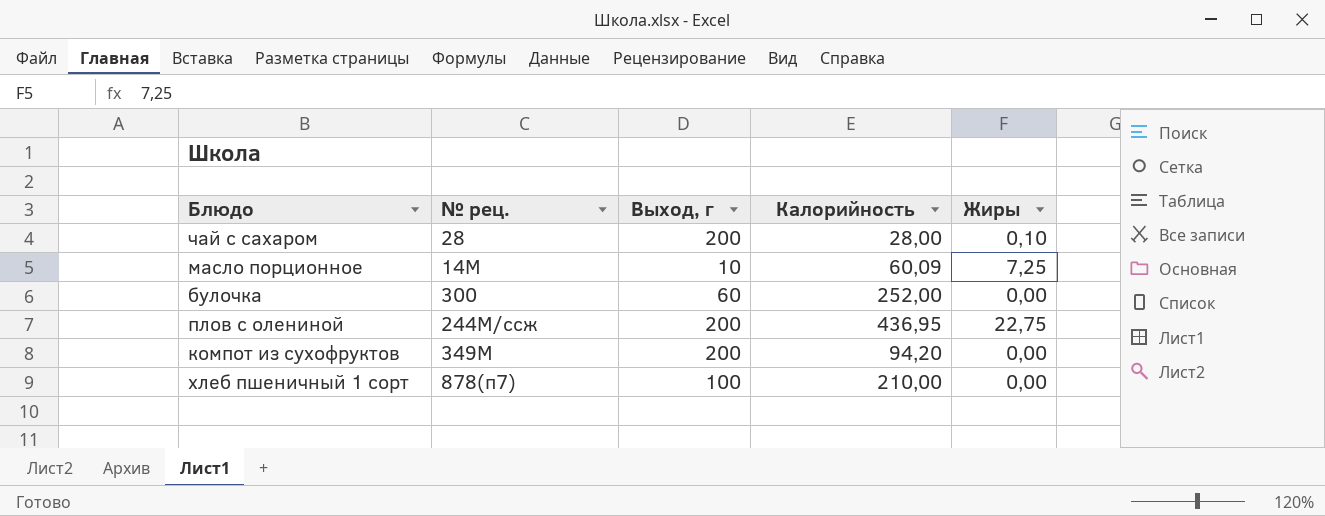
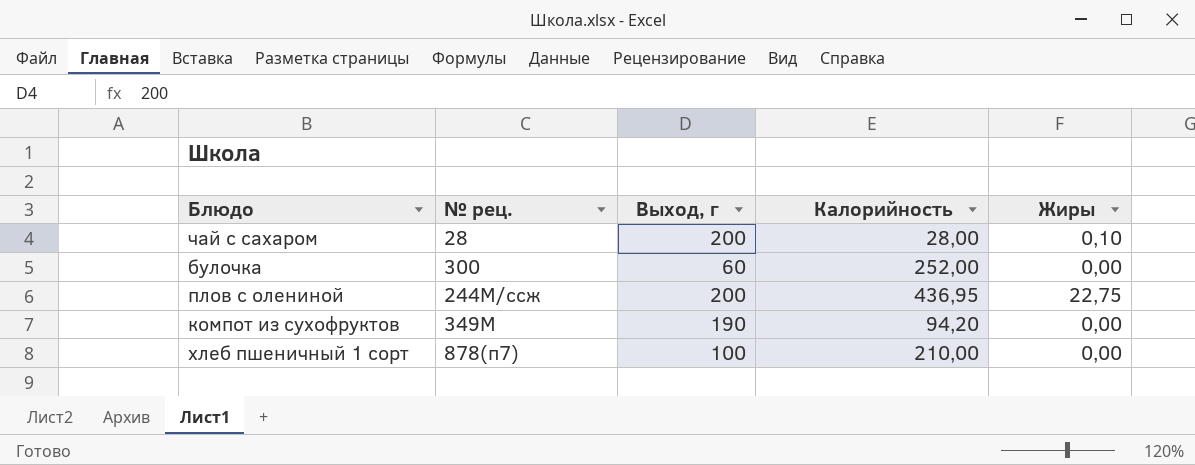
row масло порционное: 14М | 10 | 60,09 | 7,25 -> none
компот из сухофруктов | Выход, г: 200 -> 190

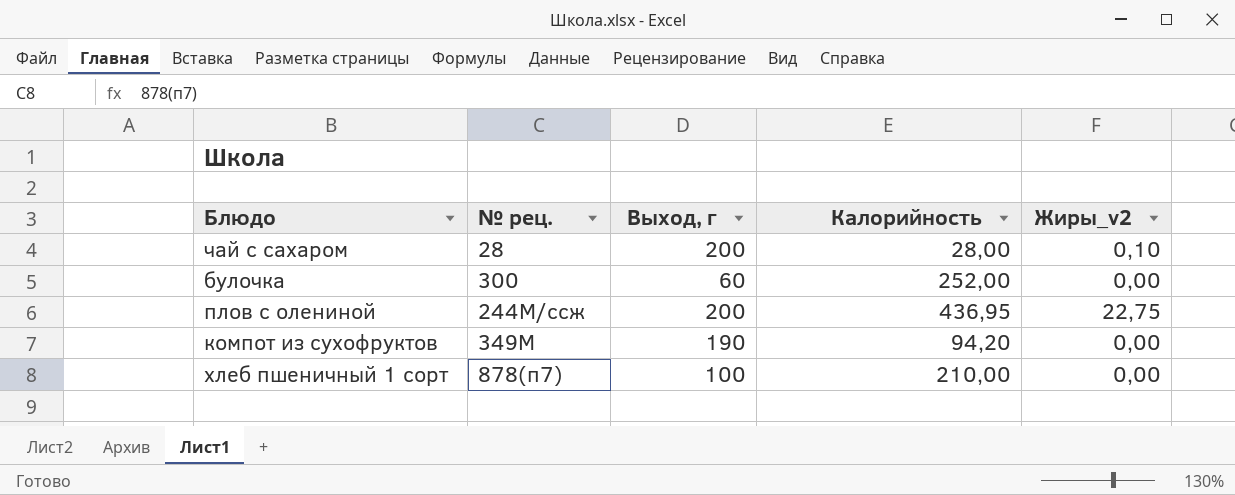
column name: Жиры -> Жиры_v2

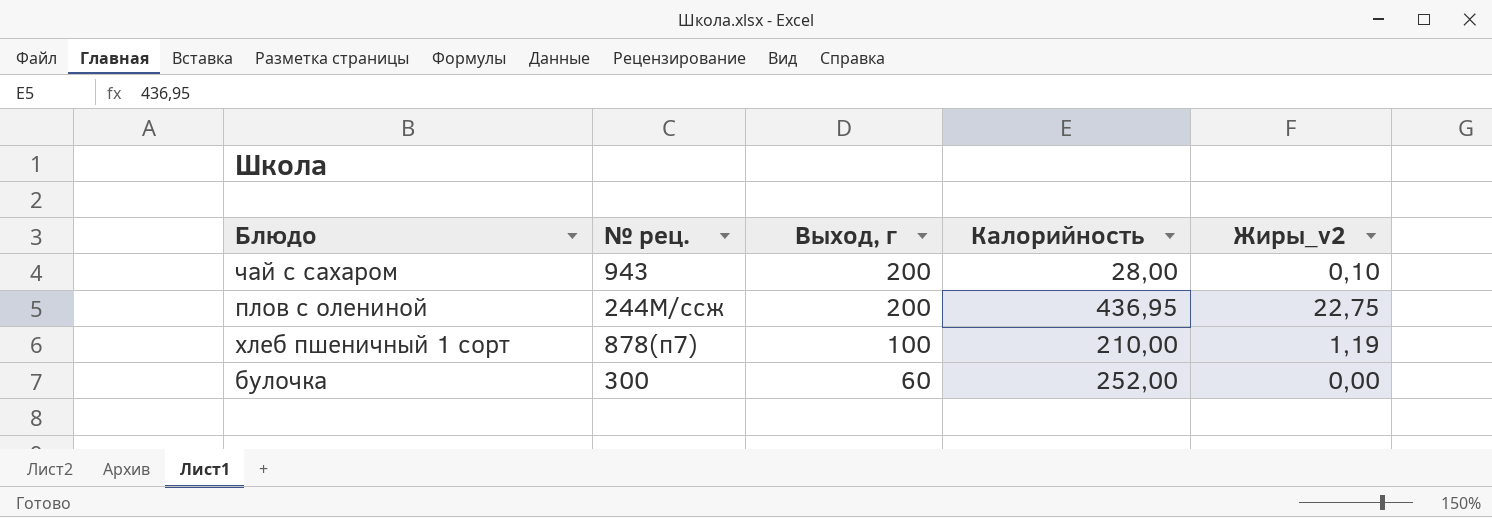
row order: none -> Выход, г descending
row компот из сухофруктов: 349М | 190 | 94,20 | 0,00 -> none
чай с сахаром | № рец.: 28 -> 943
хлеб пшеничный 1 сорт | Жиры_v2: 0,00 -> 1,19

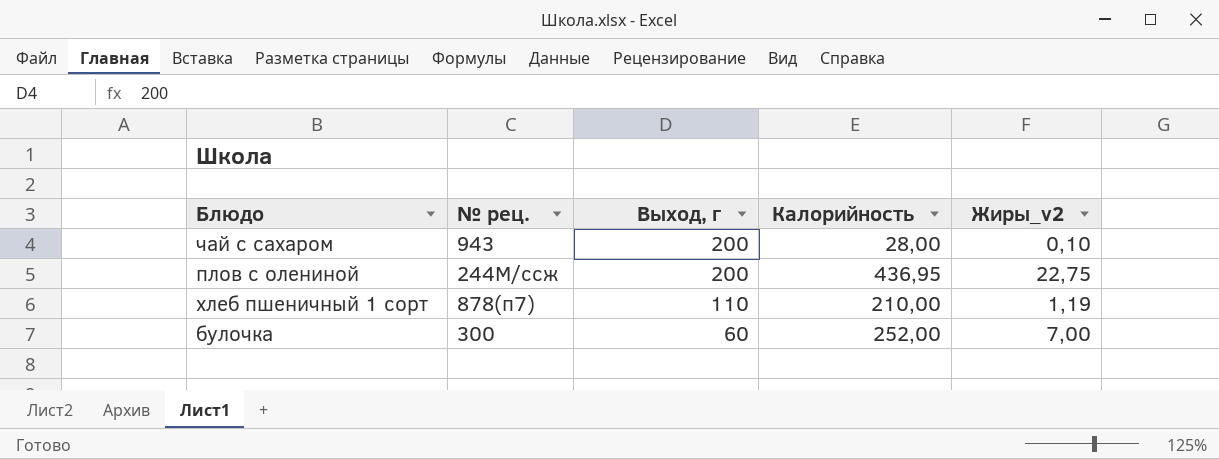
хлеб пшеничный 1 сорт | Выход, г: 100 -> 110
булочка | Жиры_v2: 0,00 -> 7,00

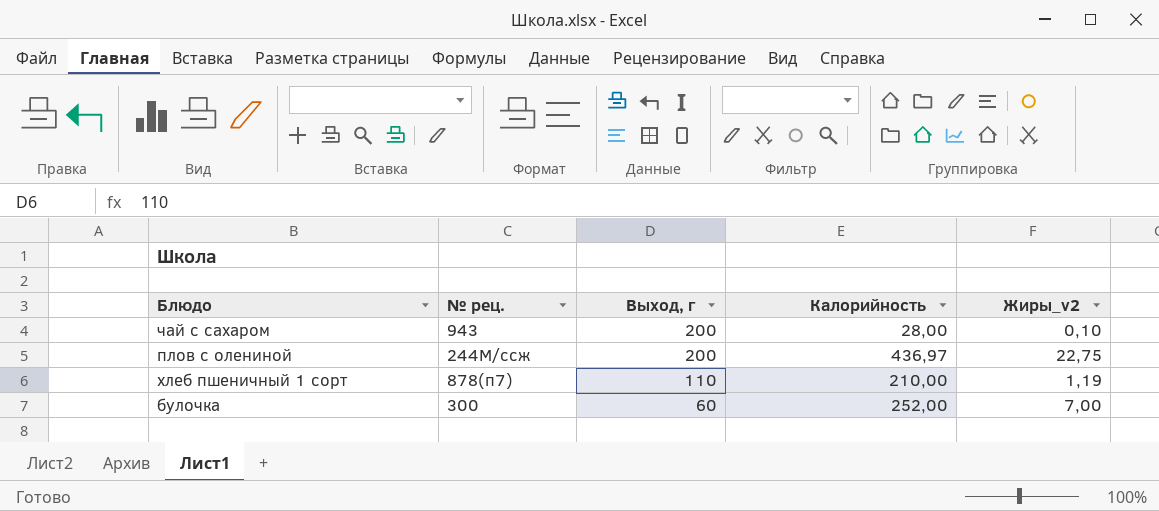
плов с олениной | Калорийность: 436,95 -> 436,97

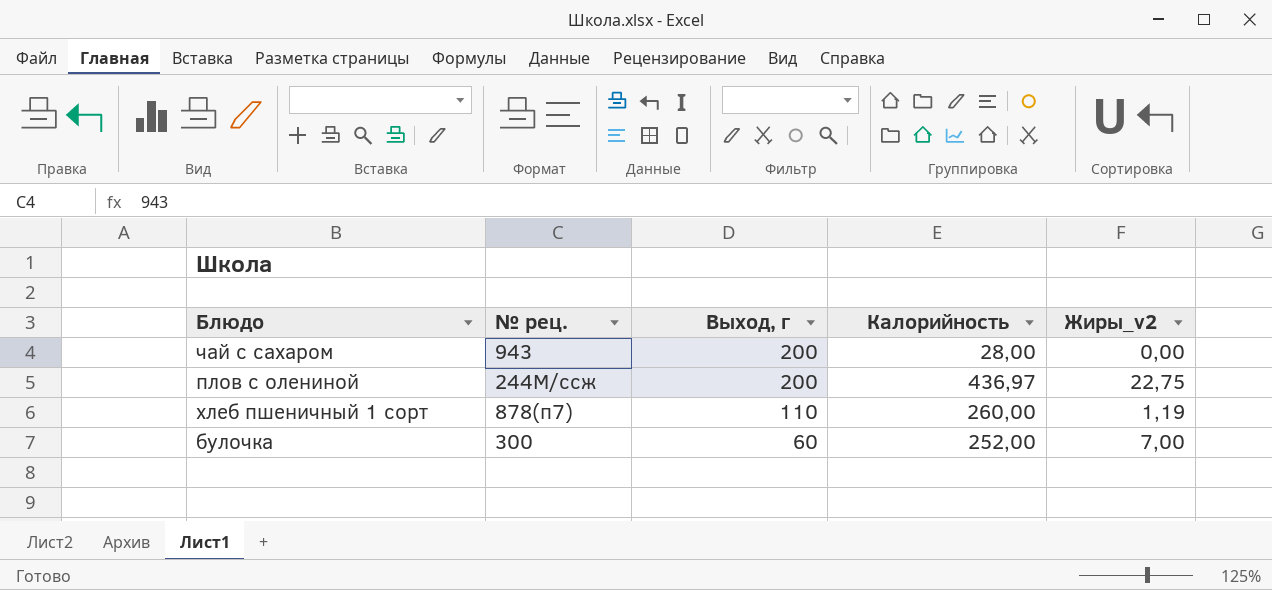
чай с сахаром | Жиры_v2: 0,10 -> 0,00
хлеб пшеничный 1 сорт | Калорийность: 210,00 -> 260,00

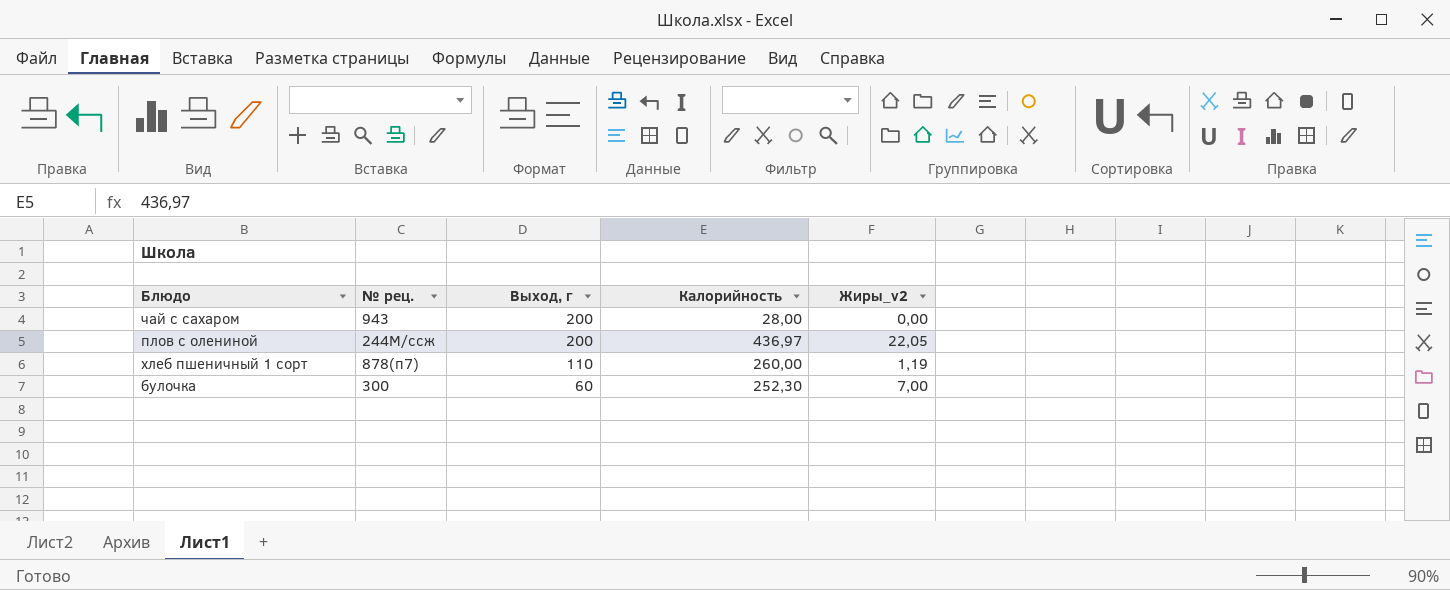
плов с олениной | Жиры_v2: 22,75 -> 22,05
булочка | Калорийность: 252,00 -> 252,30

